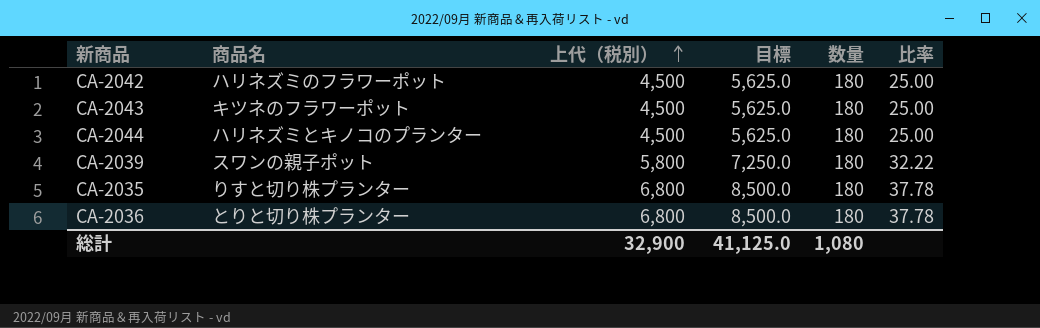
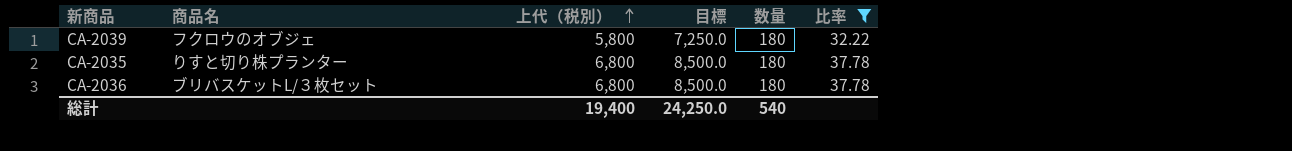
filter: none -> 比率 != 25.00
CA-2039 | 商品名: スワンの親子ポット -> フクロウのオブジェ
CA-2036 | 商品名: とりと切り株プランター -> ブリバスケットL/３枚セット
総計 | 上代（税別）: 32,900 -> 19,400
総計 | 目標: 41,125.0 -> 24,250.0
総計 | 数量: 1,080 -> 540

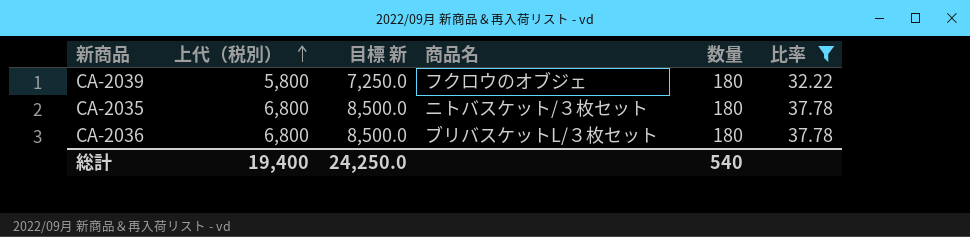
column name: 目標 -> 目標 新
column 商品名 | position: 2 -> 4
CA-2035 | 商品名: りすと切り株プランター -> ニトバスケット/３枚セット

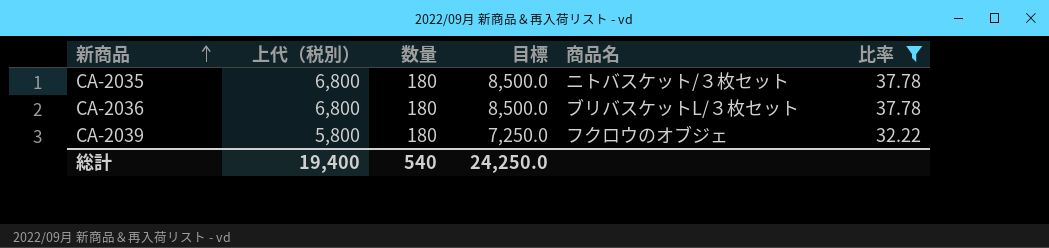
row order: 上代（税別） ascending -> 新商品 ascending
column 数量 | position: 5 -> 3
column name: 目標 新 -> 目標

